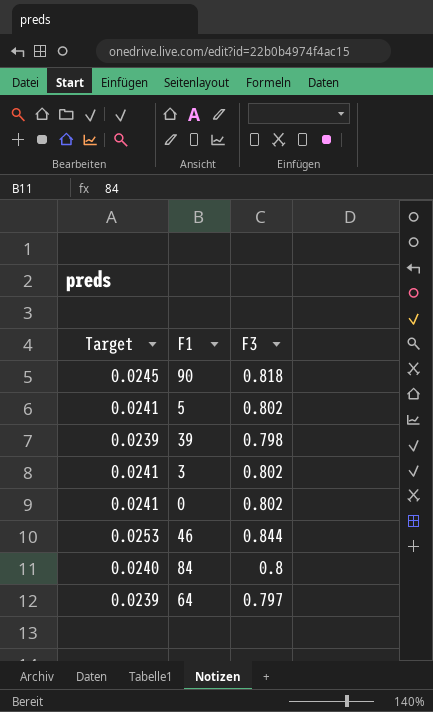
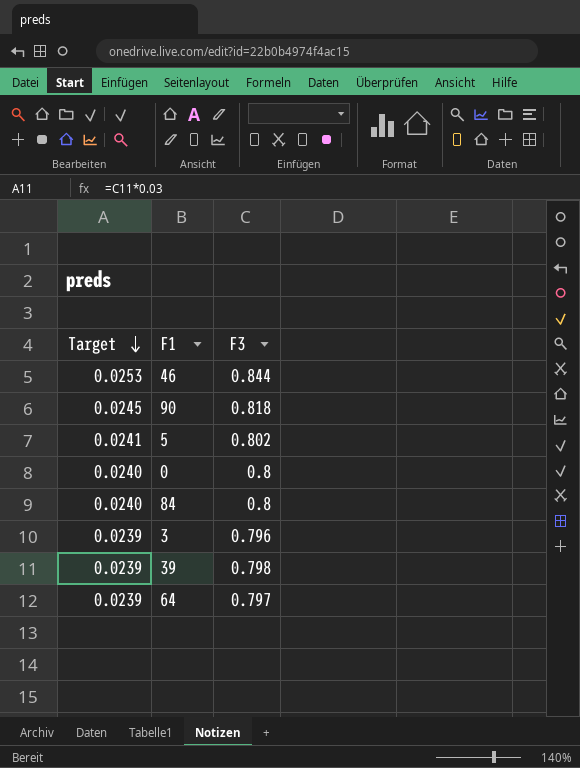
row order: none -> Target descending
0 | Target: 0.0241 -> 0.0240
0 | F3: 0.802 -> 0.8
3 | Target: 0.0241 -> 0.0239
3 | F3: 0.802 -> 0.796

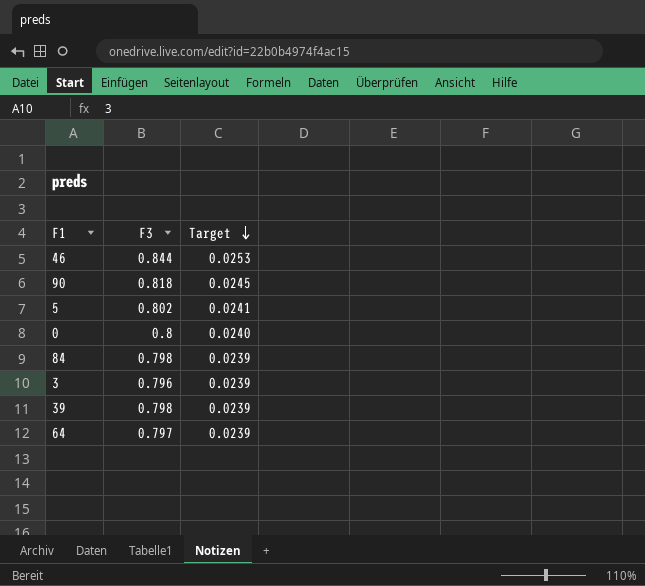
column Target | position: 1 -> 3
84 | F3: 0.8 -> 0.798
84 | Target: 0.0240 -> 0.0239

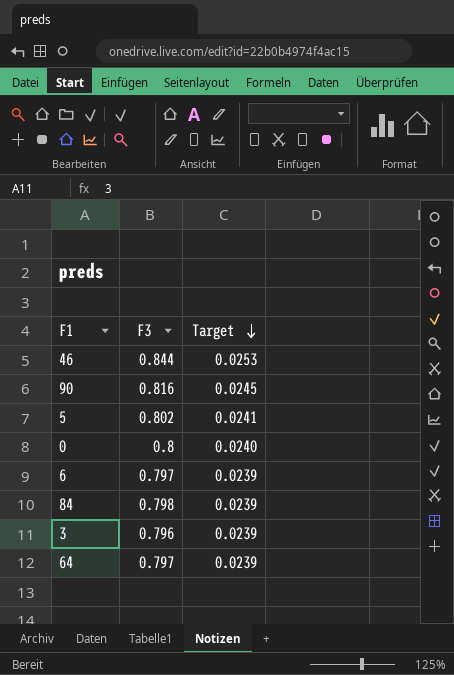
row 39: 0.798 | 0.0239 -> none
90 | F3: 0.818 -> 0.816
row 6: none -> 0.797 | 0.0239

